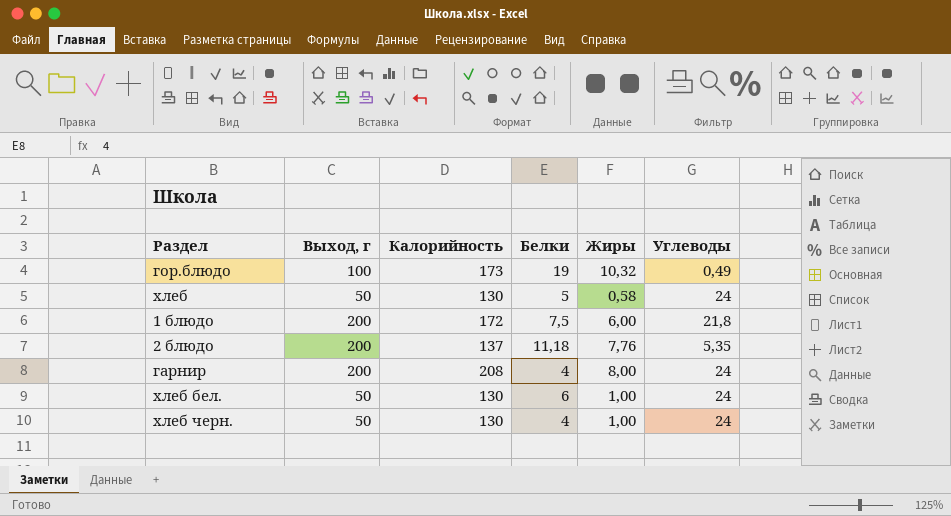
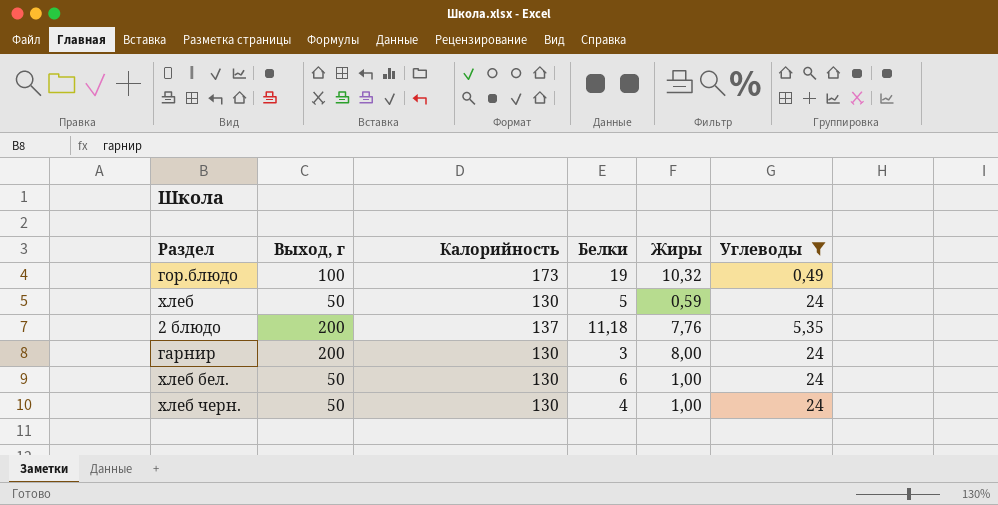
filter: none -> Углеводы != 21,8
хлеб | Жиры: 0,58 -> 0,59
гарнир | Калорийность: 208 -> 130
гарнир | Белки: 4 -> 3

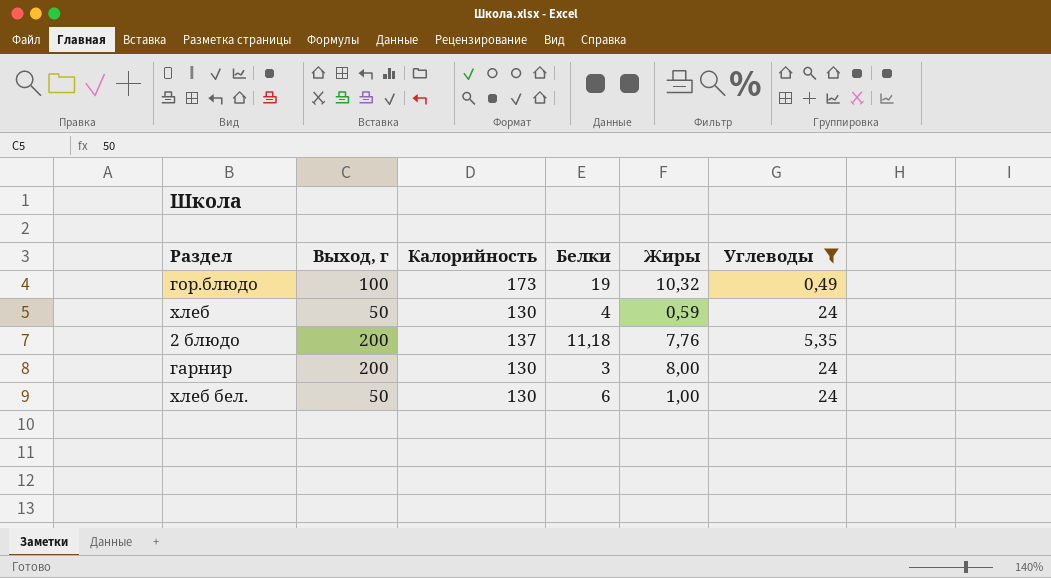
row хлеб черн.: 50 | 130 | 4 | 1,00 | 24 -> none
хлеб | Белки: 5 -> 4

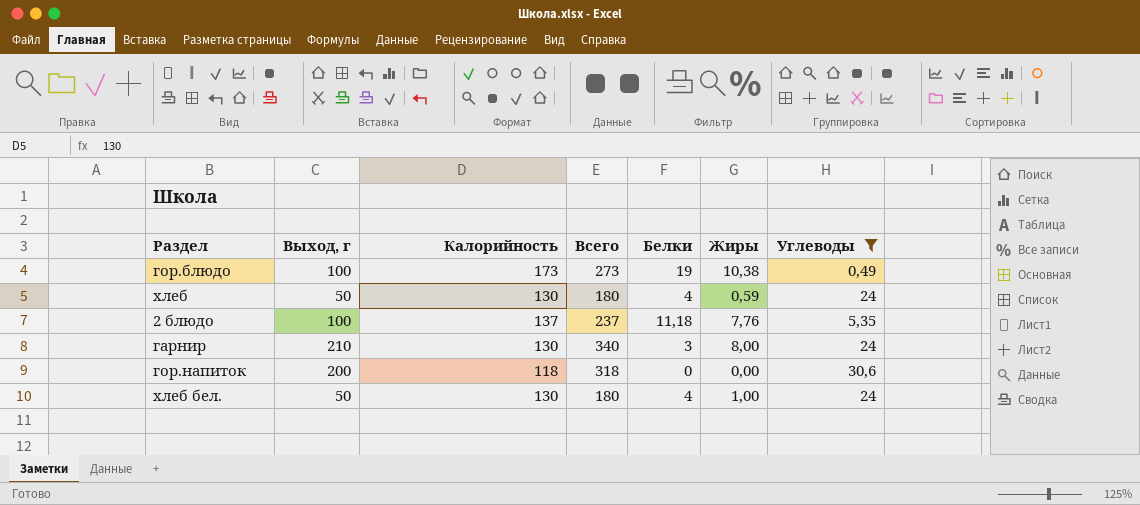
column Всего | formula: none -> [Выход, г] + [Калорийность]
гор.блюдо | Жиры: 10,32 -> 10,38
2 блюдо | Выход, г: 200 -> 100
гарнир | Выход, г: 200 -> 210
row гор.напиток: none -> 200 | 118 | 318 | 0 | 0,00 | 30,6
хлеб бел. | Белки: 6 -> 4

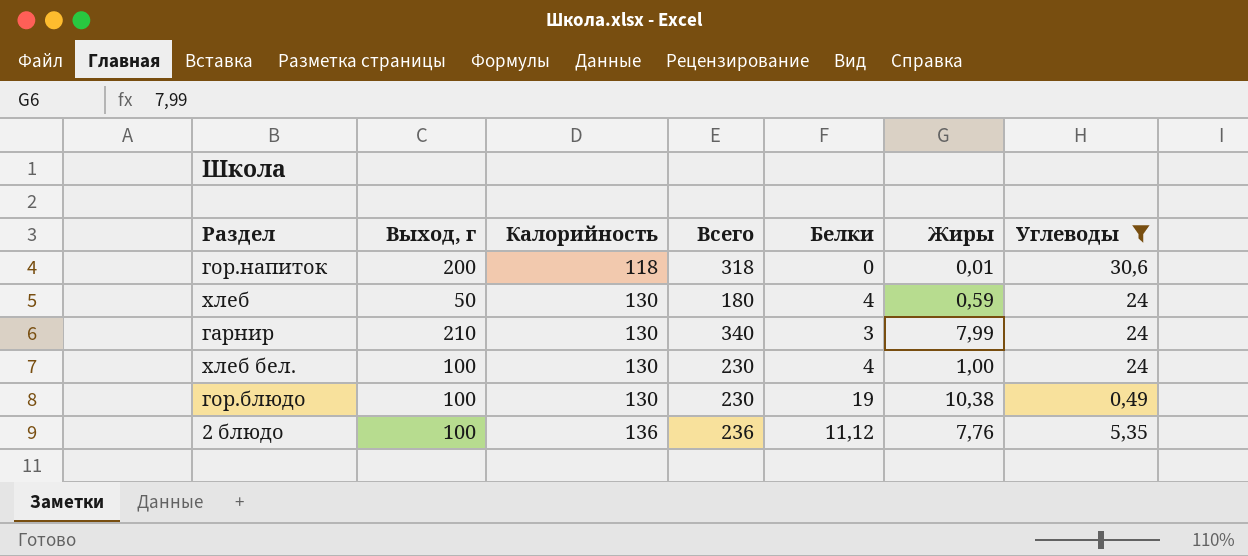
row order: none -> Калорийность ascending
гор.напиток | Жиры: 0,00 -> 0,01
гарнир | Жиры: 8,00 -> 7,99
хлеб бел. | Выход, г: 50 -> 100
хлеб бел. | Всего: 180 -> 230
гор.блюдо | Калорийность: 173 -> 130
гор.блюдо | Всего: 273 -> 230
2 блюдо | Калорийность: 137 -> 136
2 блюдо | Всего: 237 -> 236
2 блюдо | Белки: 11,18 -> 11,12

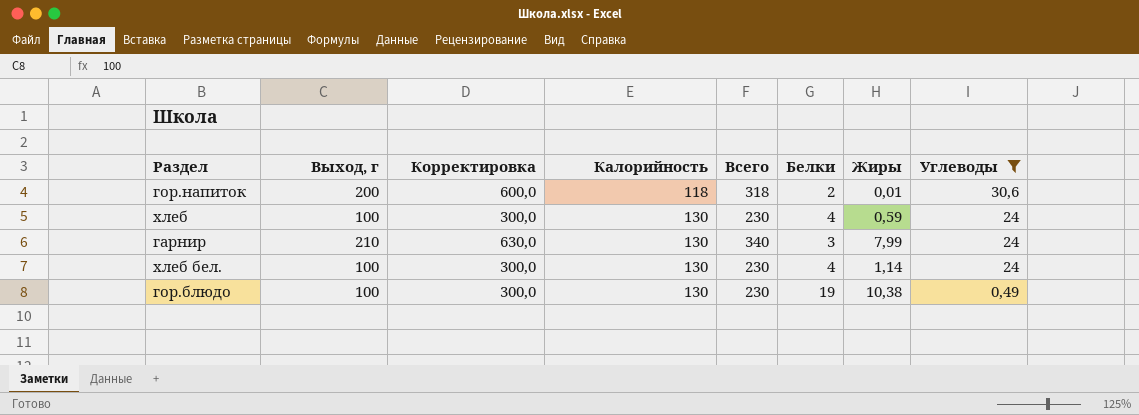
column Корректировка | formula: none -> [Выход, г] * 3
row 2 блюдо: 100 | 136 | 236 | 11,12 | 7,76 | 5,35 -> none
гор.напиток | Белки: 0 -> 2
хлеб | Выход, г: 50 -> 100
хлеб | Всего: 180 -> 230
хлеб бел. | Жиры: 1,00 -> 1,14

